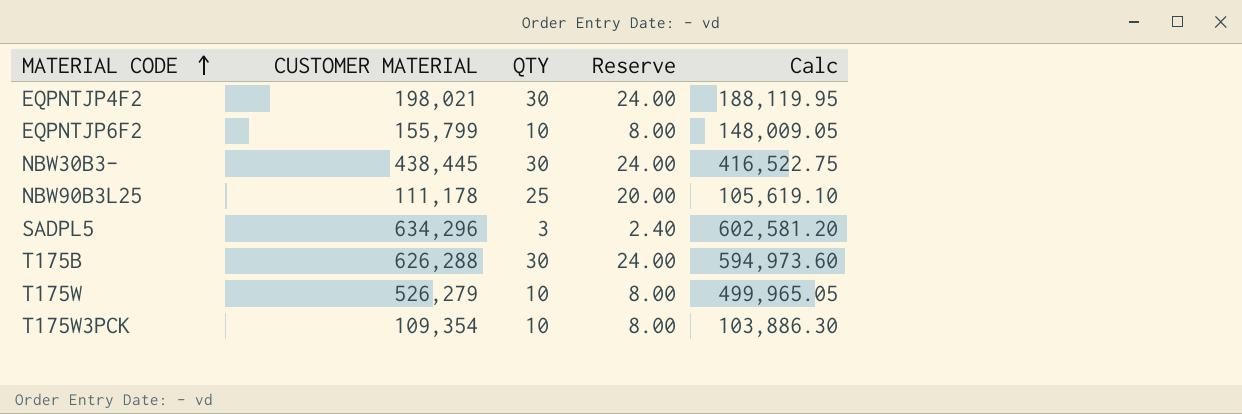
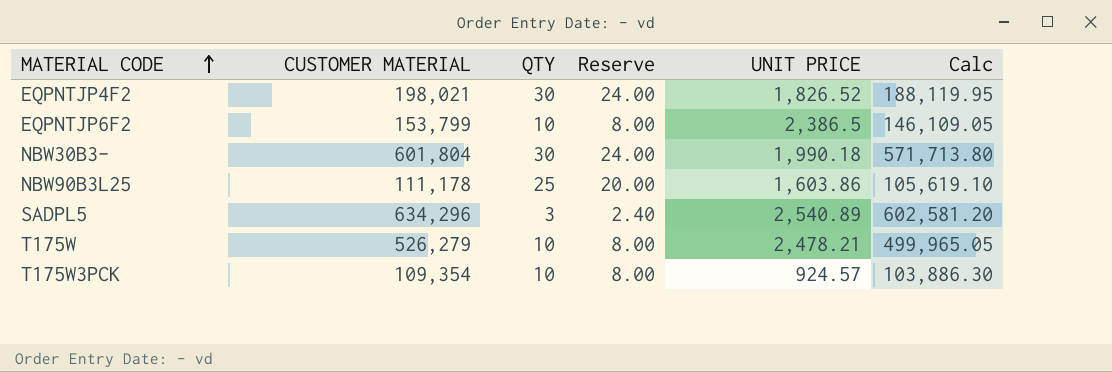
column UNIT PRICE | position: none -> 5
row T175B: 626,288 | 30 | 24.00 | 594,973.60 -> none
EQPNTJP6F2 | CUSTOMER MATERIAL: 155,799 -> 153,799
EQPNTJP6F2 | Calc: 148,009.05 -> 146,109.05
NBW30B3- | CUSTOMER MATERIAL: 438,445 -> 601,804
NBW30B3- | Calc: 416,522.75 -> 571,713.80

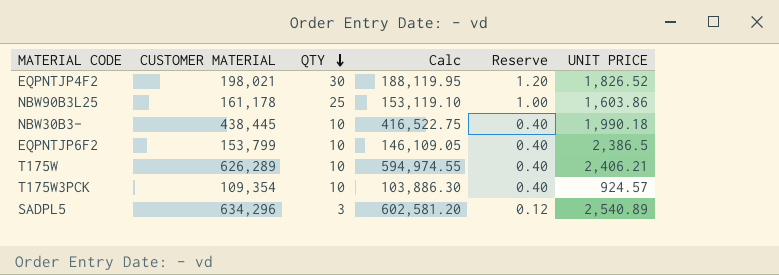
row order: MATERIAL CODE ascending -> QTY descending
column Calc | position: 6 -> 4
column Reserve | formula: [QTY] * 0.8 -> [QTY] * 0.04
NBW90B3L25 | CUSTOMER MATERIAL: 111,178 -> 161,178
NBW90B3L25 | Calc: 105,619.10 -> 153,119.10
NBW30B3- | CUSTOMER MATERIAL: 601,804 -> 438,445
NBW30B3- | QTY: 30 -> 10
NBW30B3- | Calc: 571,713.80 -> 416,522.75
T175W | CUSTOMER MATERIAL: 526,279 -> 626,289
T175W | Calc: 499,965.05 -> 594,974.55
T175W | UNIT PRICE: 2,478.21 -> 2,406.21

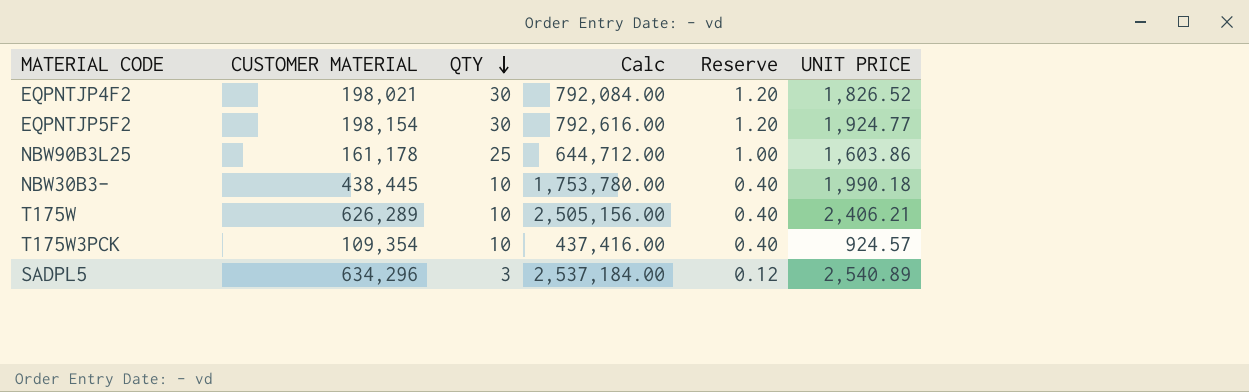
column Calc | formula: [CUSTOMER MATERIAL] * 0.95 -> [CUSTOMER MATERIAL] * 4
row EQPNTJP6F2: 153,799 | 10 | 146,109.05 | 0.40 | 2,386.5 -> none
row EQPNTJP5F2: none -> 198,154 | 30 | 792,616.00 | 1.20 | 1,924.77

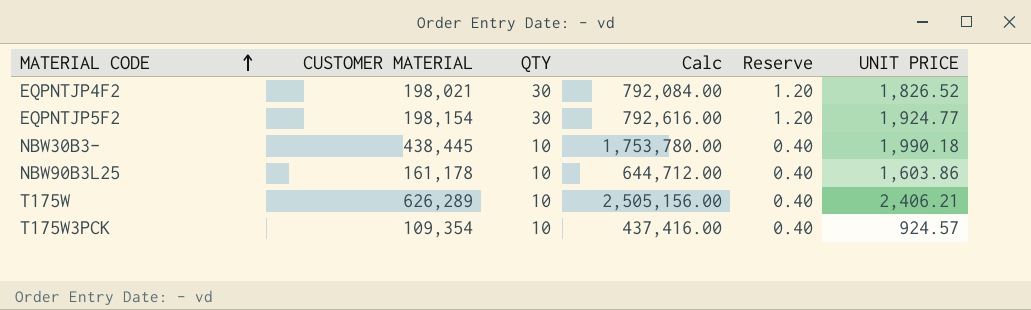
row order: QTY descending -> MATERIAL CODE ascending
row SADPL5: 634,296 | 3 | 2,537,184.00 | 0.12 | 2,540.89 -> none
NBW90B3L25 | QTY: 25 -> 10
NBW90B3L25 | Reserve: 1.00 -> 0.40

